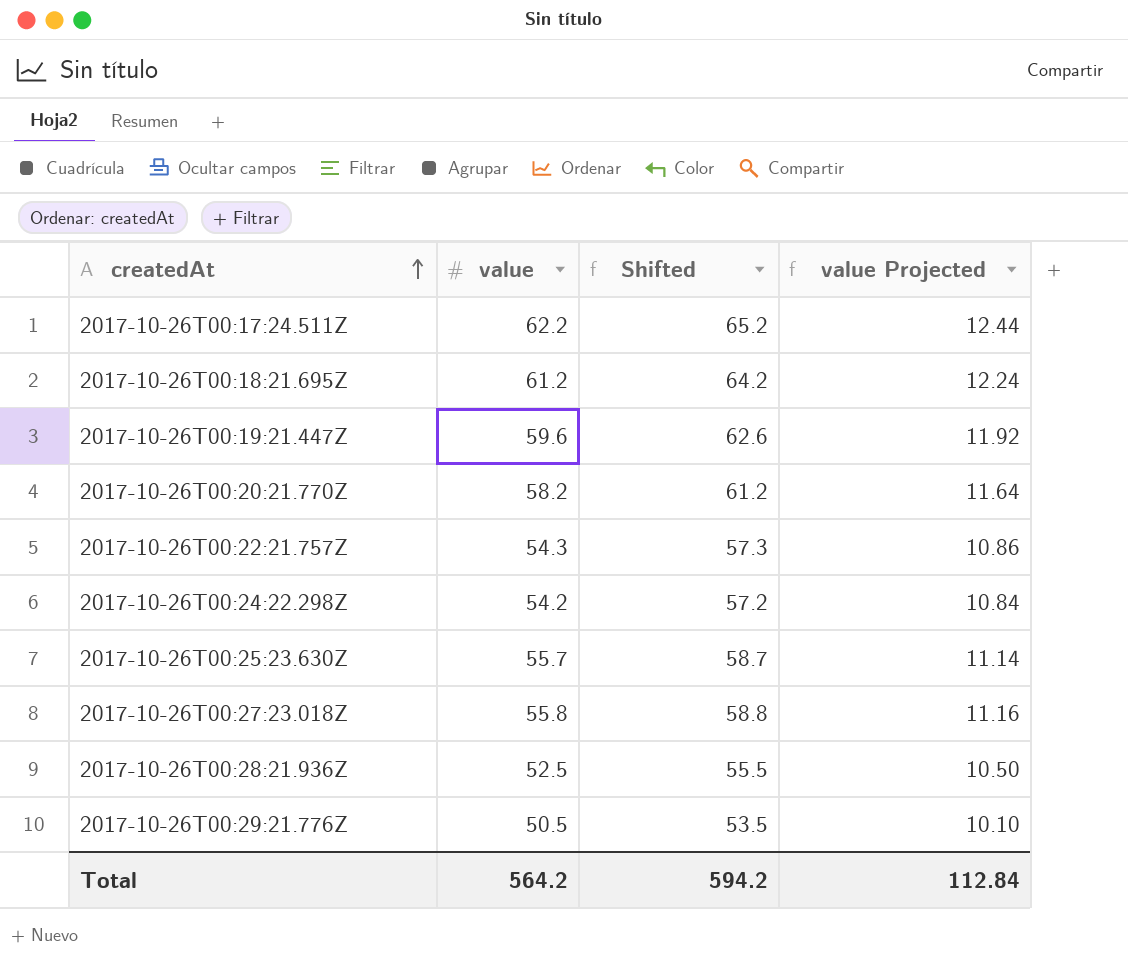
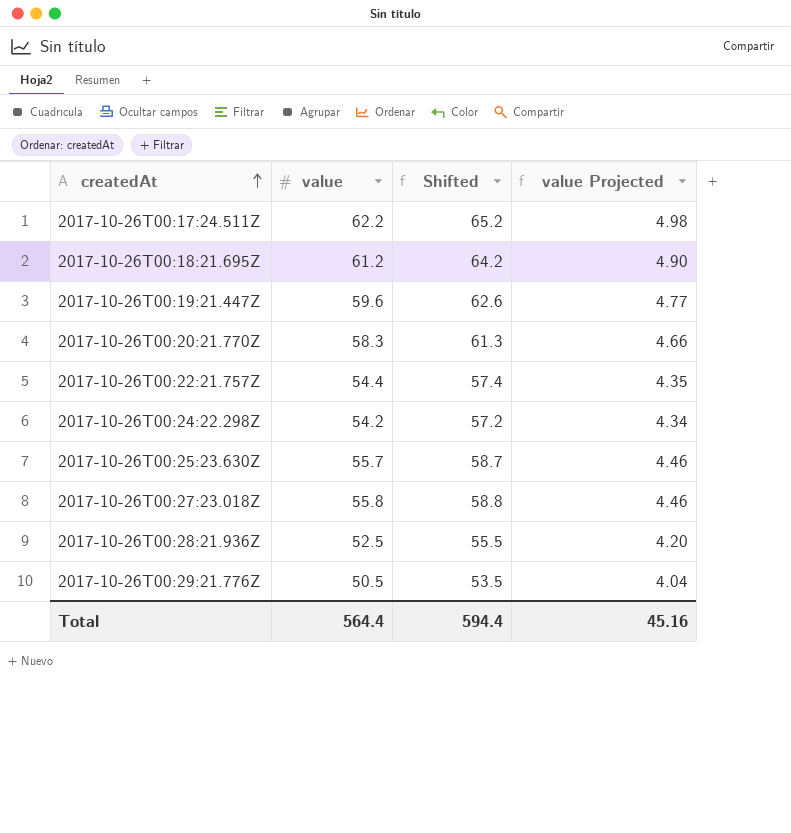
column value Projected | formula: [value] * 0.2 -> [value] * 0.08
2017-10-26T00:20:21.770Z | value: 58.2 -> 58.3
2017-10-26T00:20:21.770Z | Shifted: 61.2 -> 61.3
2017-10-26T00:22:21.757Z | value: 54.3 -> 54.4
2017-10-26T00:22:21.757Z | Shifted: 57.3 -> 57.4
Total | value: 564.2 -> 564.4
Total | Shifted: 594.2 -> 594.4
Total | value Projected: 112.84 -> 45.16

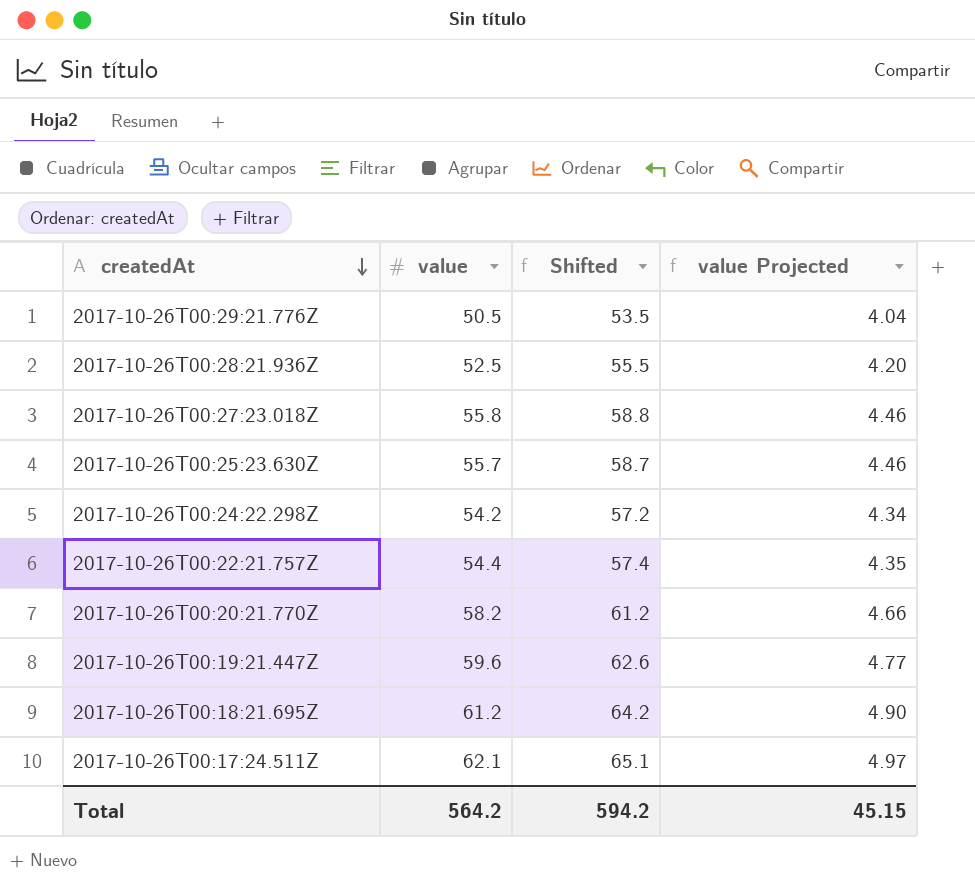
row order: createdAt ascending -> createdAt descending
2017-10-26T00:20:21.770Z | value: 58.3 -> 58.2
2017-10-26T00:20:21.770Z | Shifted: 61.3 -> 61.2
2017-10-26T00:17:24.511Z | value: 62.2 -> 62.1
2017-10-26T00:17:24.511Z | Shifted: 65.2 -> 65.1
2017-10-26T00:17:24.511Z | value Projected: 4.98 -> 4.97
Total | value: 564.4 -> 564.2
Total | Shifted: 594.4 -> 594.2
Total | value Projected: 45.16 -> 45.15

